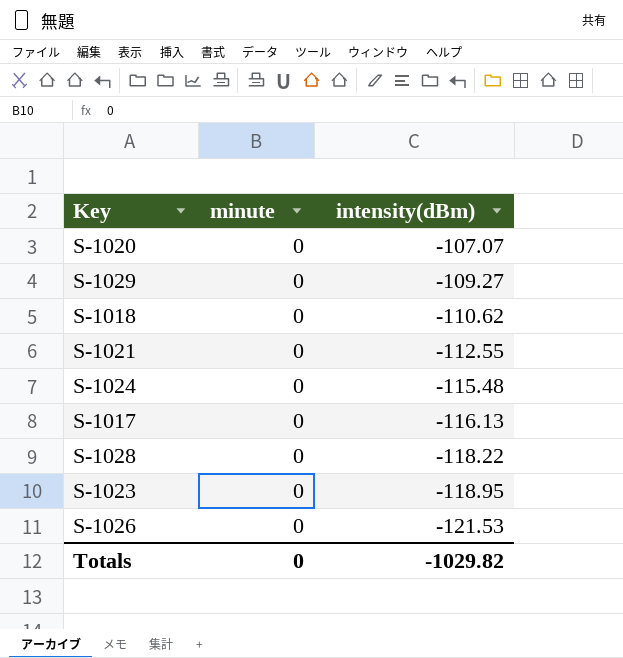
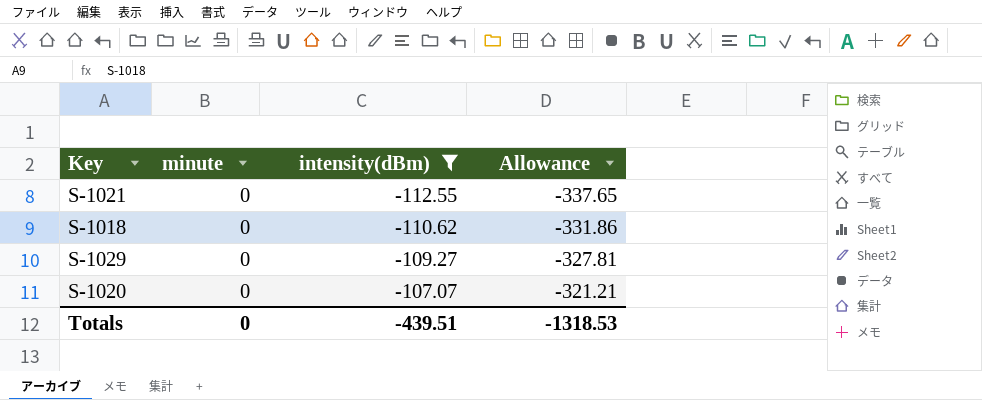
filter: none -> intensity(dBm) >= -112.55
row order: intensity(dBm) descending -> intensity(dBm) ascending
column Allowance | formula: none -> [intensity(dBm)] * 3
Totals | intensity(dBm): -1029.82 -> -439.51

